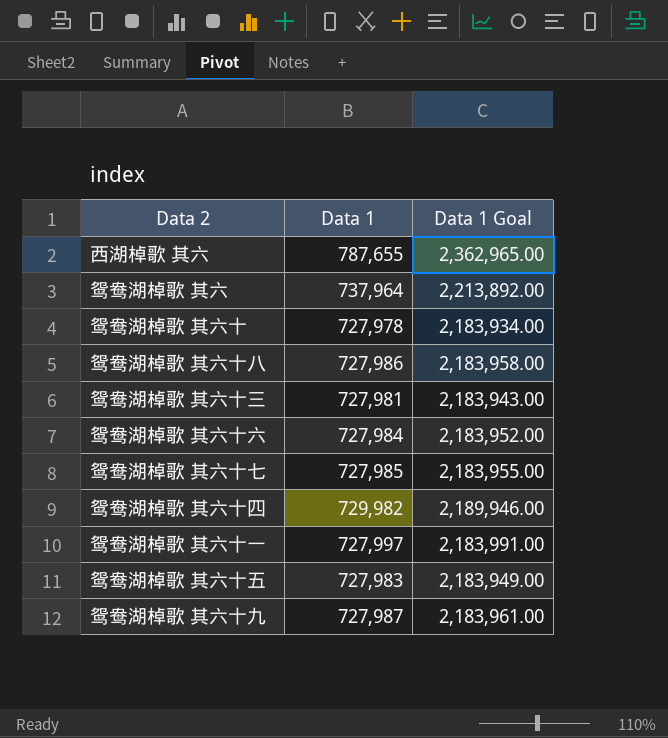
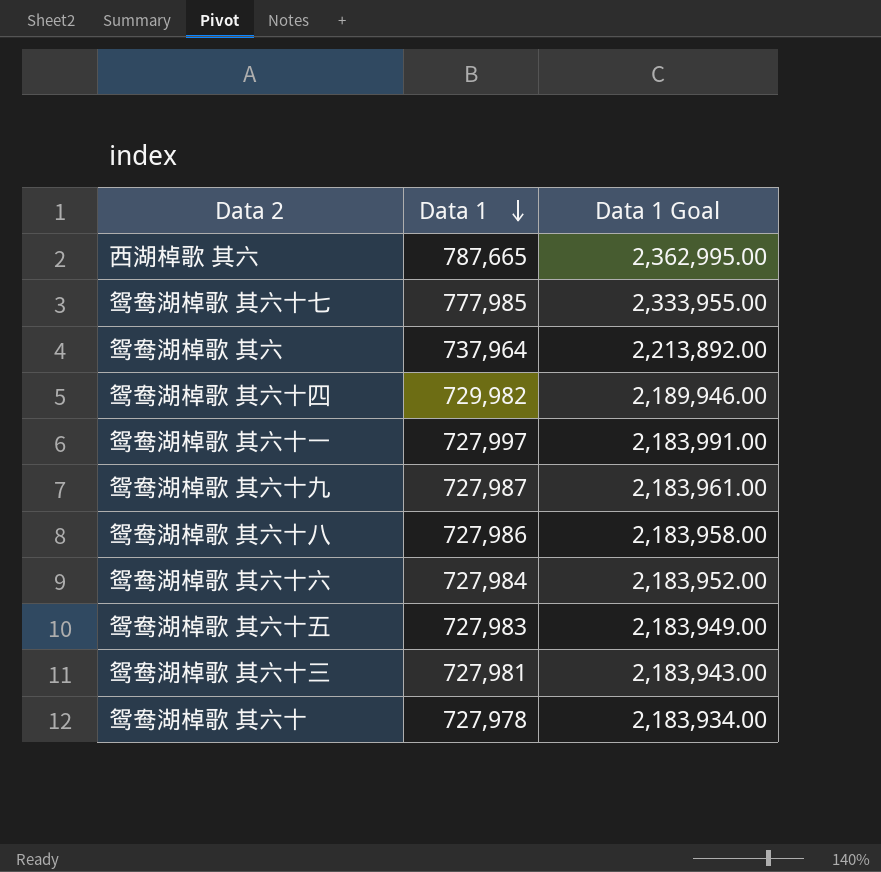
row order: none -> Data 1 descending
西湖棹歌 其六 | Data 1: 787,655 -> 787,665
西湖棹歌 其六 | Data 1 Goal: 2,362,965.00 -> 2,362,995.00
鸳鸯湖棹歌 其六十七 | Data 1: 727,985 -> 777,985
鸳鸯湖棹歌 其六十七 | Data 1 Goal: 2,183,955.00 -> 2,333,955.00

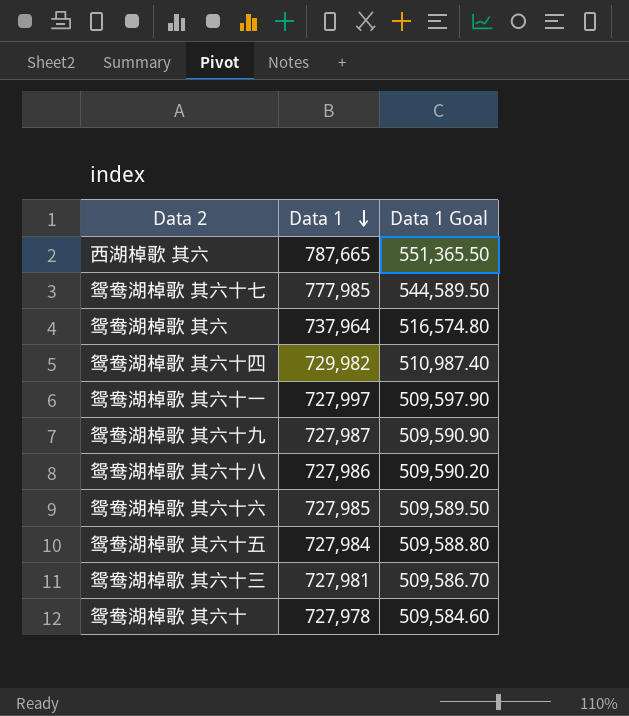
column Data 1 Goal | formula: [Data 1] * 3 -> [Data 1] * 0.7
鸳鸯湖棹歌 其六十六 | Data 1: 727,984 -> 727,985
鸳鸯湖棹歌 其六十五 | Data 1: 727,983 -> 727,984

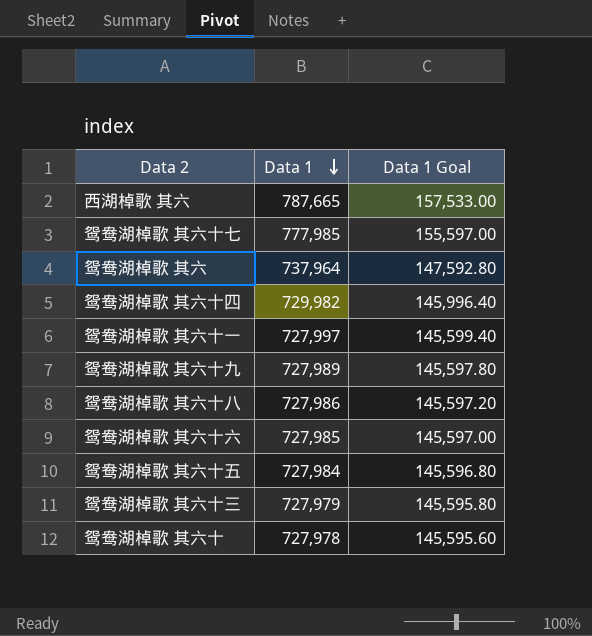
column Data 1 Goal | formula: [Data 1] * 0.7 -> [Data 1] * 0.2
鸳鸯湖棹歌 其六十九 | Data 1: 727,987 -> 727,989
鸳鸯湖棹歌 其六十三 | Data 1: 727,981 -> 727,979

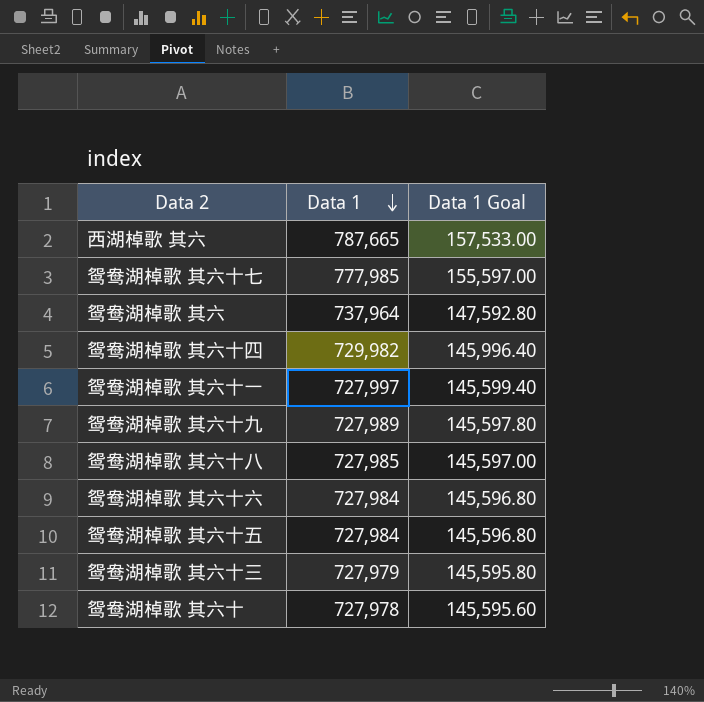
鸳鸯湖棹歌 其六十八 | Data 1: 727,986 -> 727,985
鸳鸯湖棹歌 其六十八 | Data 1 Goal: 145,597.20 -> 145,597.00
鸳鸯湖棹歌 其六十六 | Data 1: 727,985 -> 727,984
鸳鸯湖棹歌 其六十六 | Data 1 Goal: 145,597.00 -> 145,596.80

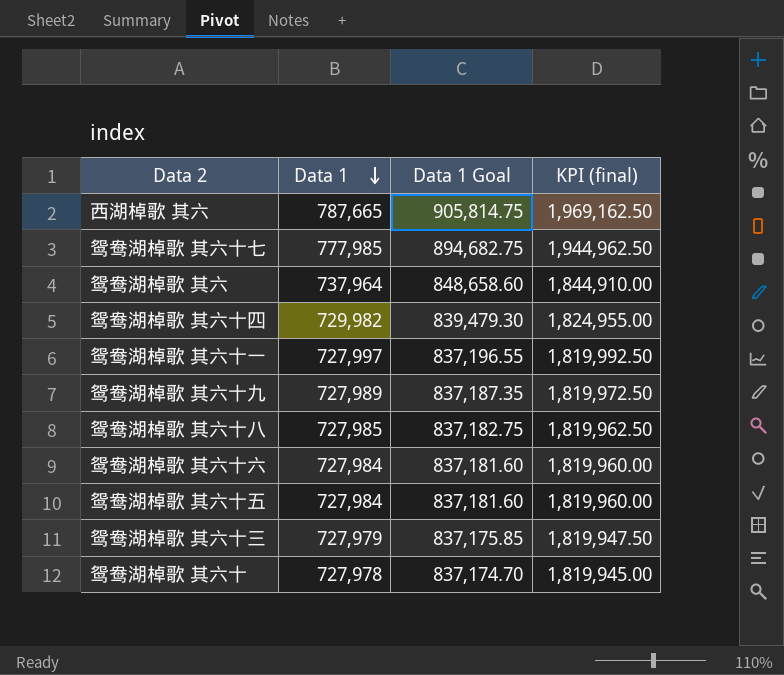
column Data 1 Goal | formula: [Data 1] * 0.2 -> [Data 1] * 1.15
column KPI (final) | formula: none -> [Data 1] * 2.5

